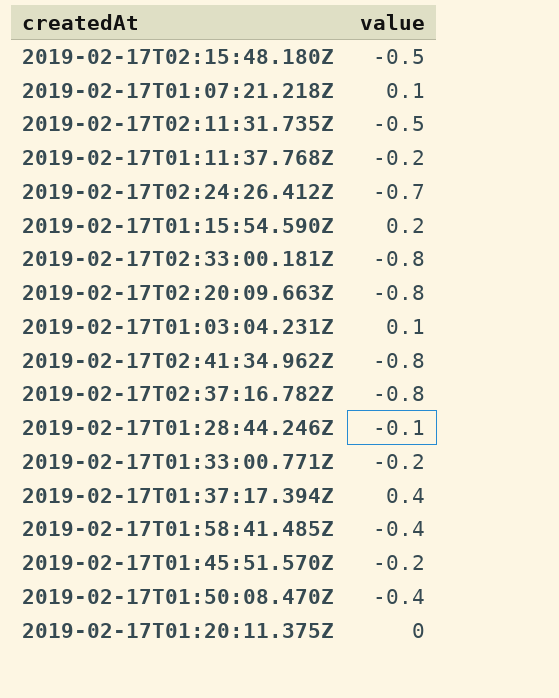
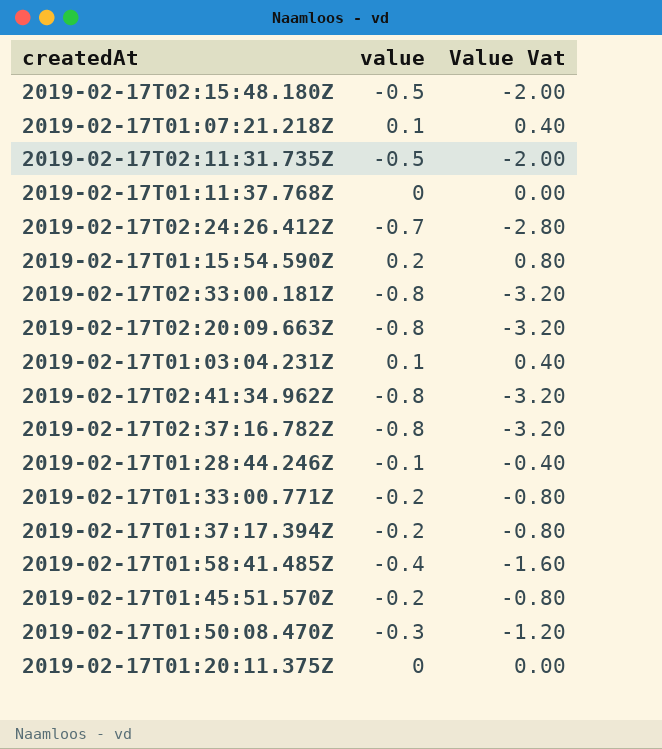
column Value Vat | formula: none -> [value] * 4
2019-02-17T01:11:37.768Z | value: -0.2 -> 0
2019-02-17T01:37:17.394Z | value: 0.4 -> -0.2
2019-02-17T01:50:08.470Z | value: -0.4 -> -0.3

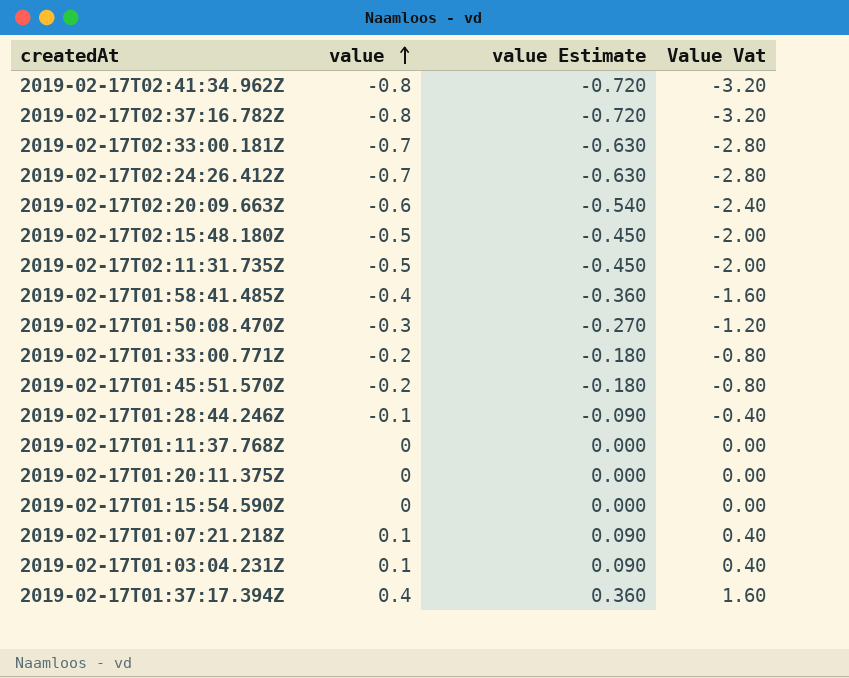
row order: none -> value ascending
column value Estimate | formula: none -> [value] * 0.9
2019-02-17T02:33:00.181Z | value: -0.8 -> -0.7
2019-02-17T02:33:00.181Z | Value Vat: -3.20 -> -2.80
2019-02-17T02:20:09.663Z | value: -0.8 -> -0.6
2019-02-17T02:20:09.663Z | Value Vat: -3.20 -> -2.40
2019-02-17T01:15:54.590Z | value: 0.2 -> 0
2019-02-17T01:15:54.590Z | Value Vat: 0.80 -> 0.00
2019-02-17T01:37:17.394Z | value: -0.2 -> 0.4
2019-02-17T01:37:17.394Z | Value Vat: -0.80 -> 1.60

